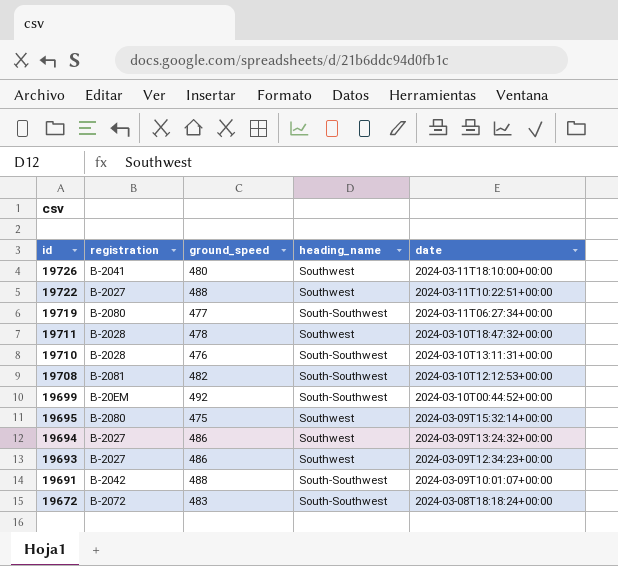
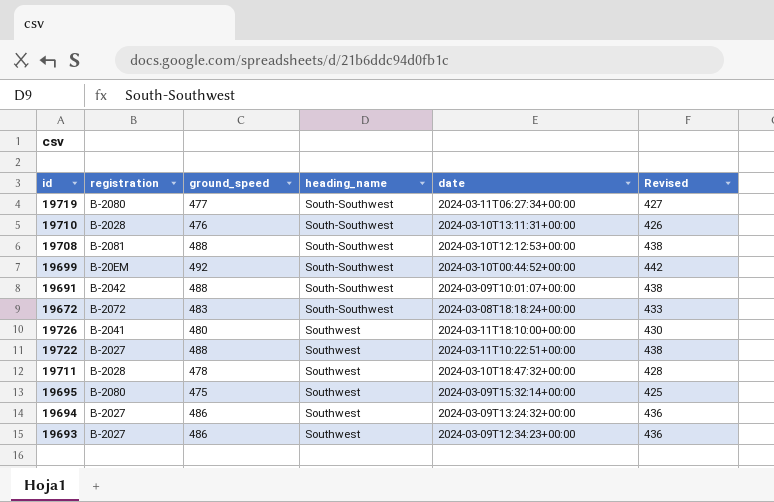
row order: id descending -> heading_name ascending
column Revised | formula: none -> [ground_speed] - 50
19708 | ground_speed: 482 -> 488

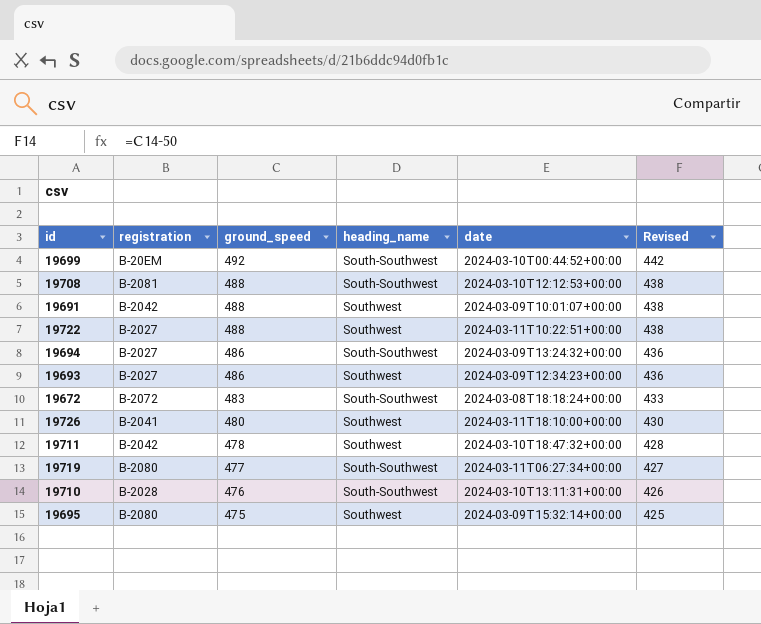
row order: heading_name ascending -> ground_speed descending
19691 | heading_name: South-Southwest -> Southwest
19694 | heading_name: Southwest -> South-Southwest
19711 | registration: B-2028 -> B-2042

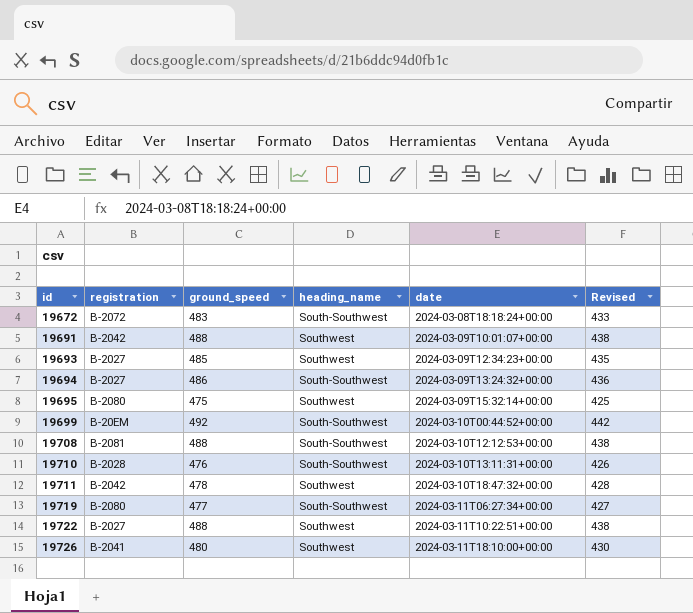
row order: ground_speed descending -> id ascending
19693 | ground_speed: 486 -> 485
19693 | Revised: 436 -> 435

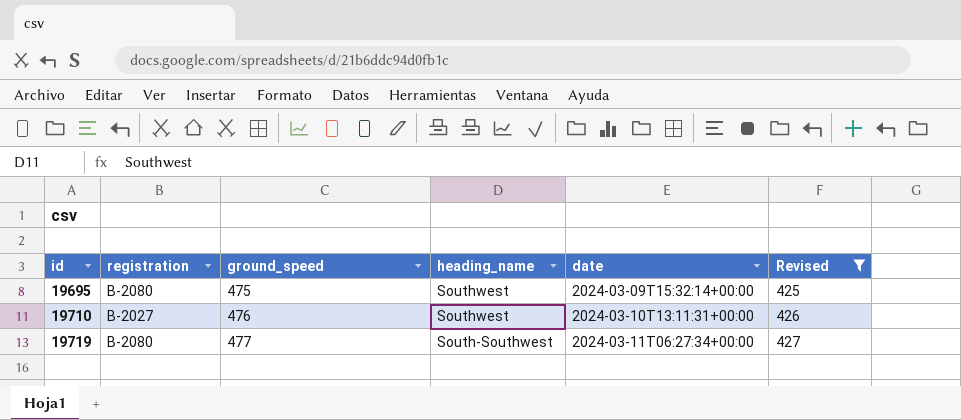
filter: none -> Revised <= 427
19710 | registration: B-2028 -> B-2027
19710 | heading_name: South-Southwest -> Southwest

